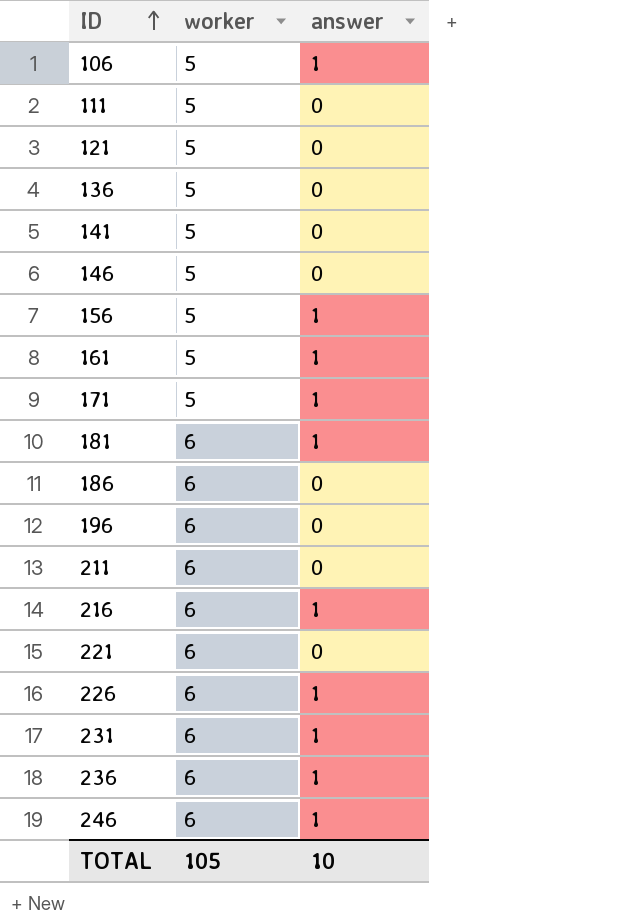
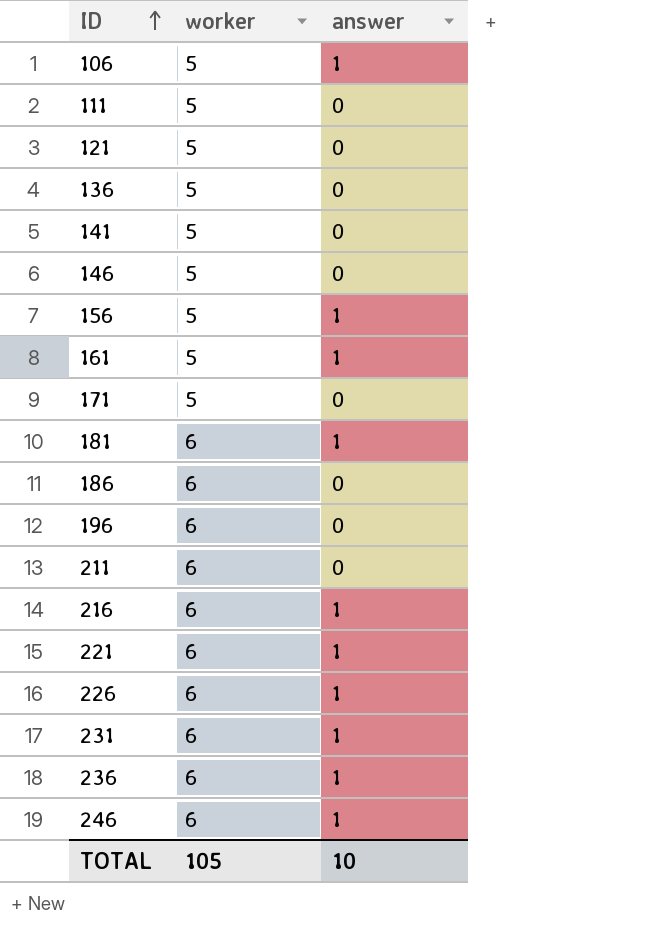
171 | answer: 1 -> 0
221 | answer: 0 -> 1

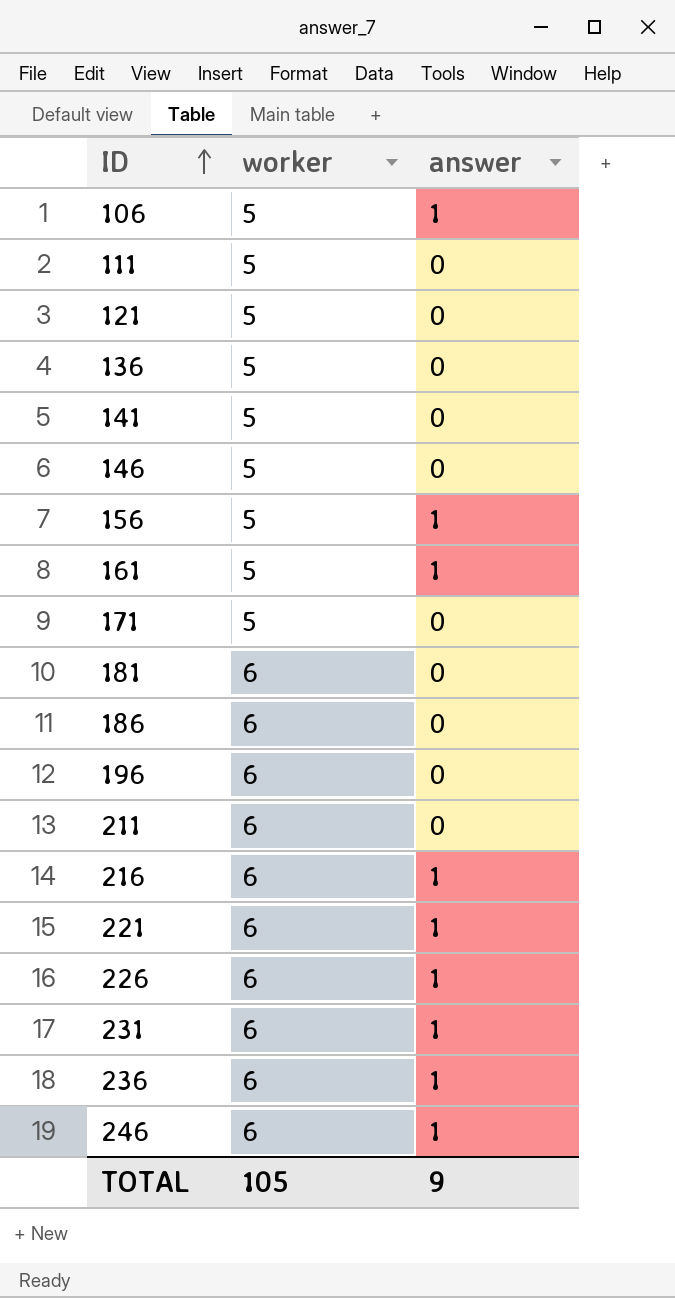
181 | answer: 1 -> 0
TOTAL | answer: 10 -> 9

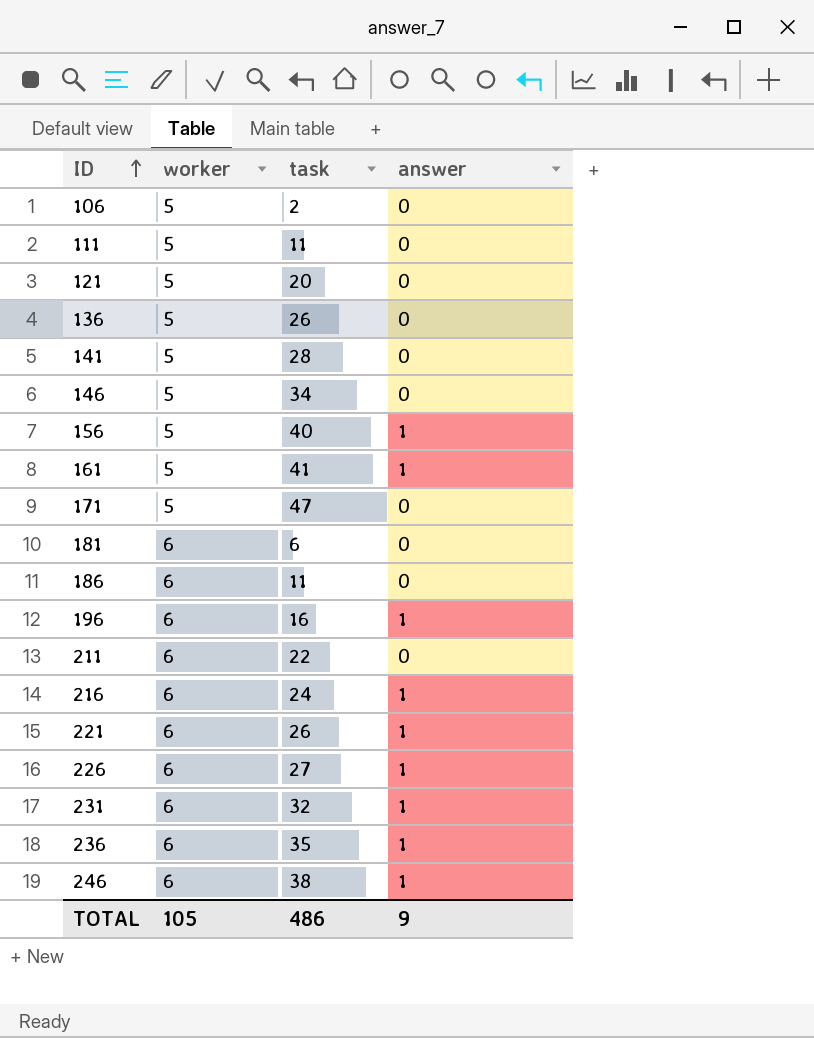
column task | position: none -> 3
106 | answer: 1 -> 0
196 | answer: 0 -> 1

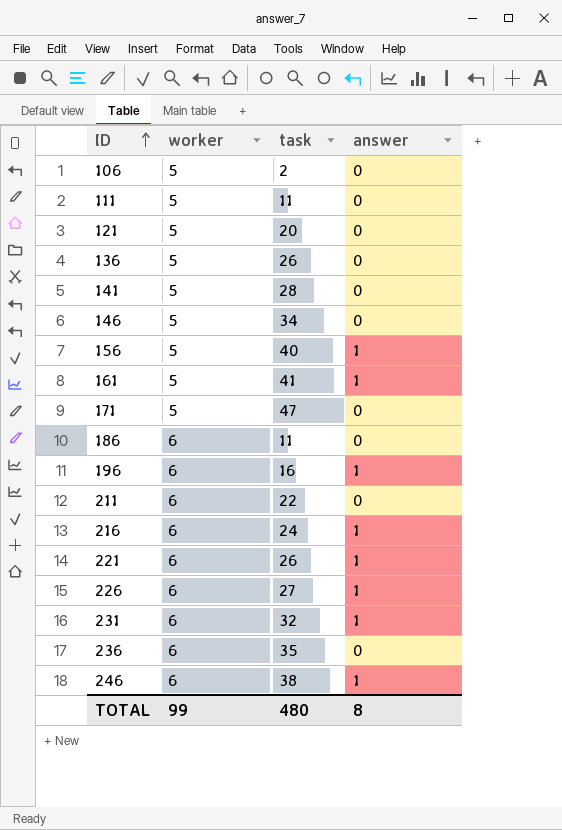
row 181: 6 | 6 | 0 -> none
236 | answer: 1 -> 0
TOTAL | worker: 105 -> 99
TOTAL | task: 486 -> 480
TOTAL | answer: 9 -> 8

